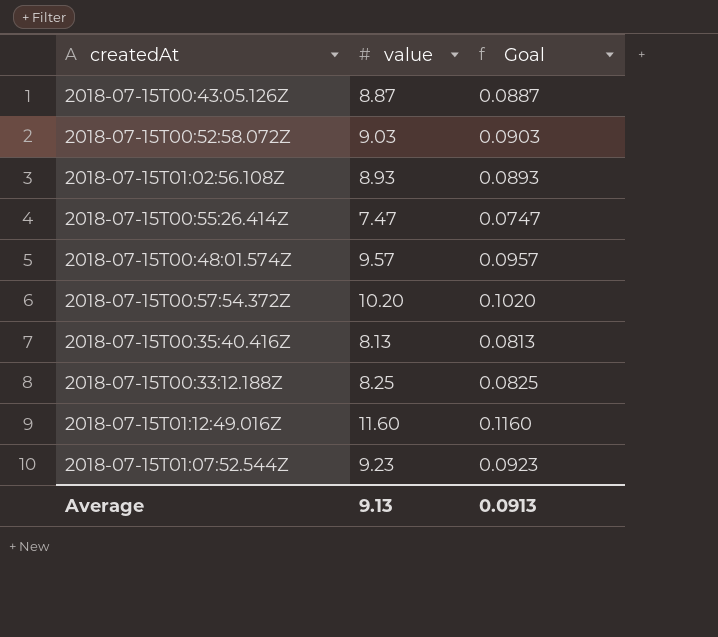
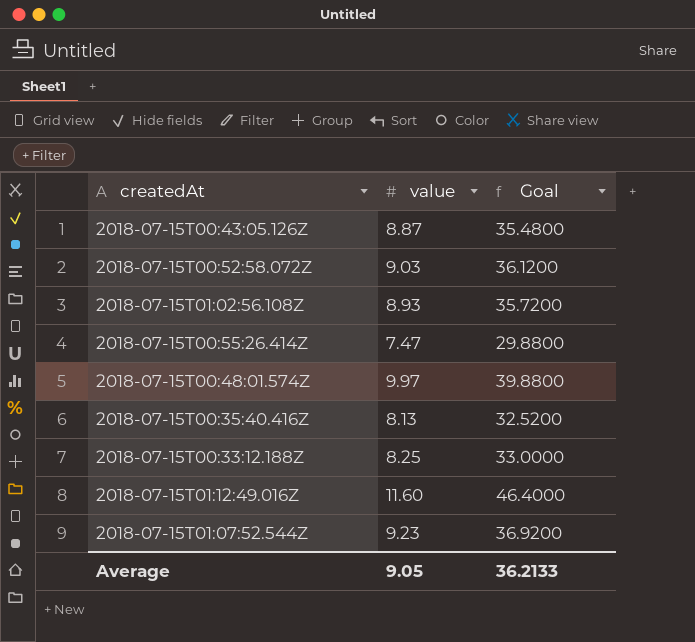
column Goal | formula: [value] * 0.01 -> [value] * 4
row 2018-07-15T00:57:54.372Z: 10.20 | 0.1020 -> none
2018-07-15T00:48:01.574Z | value: 9.57 -> 9.97
Average | value: 9.13 -> 9.05
Average | Goal: 0.0913 -> 36.2133

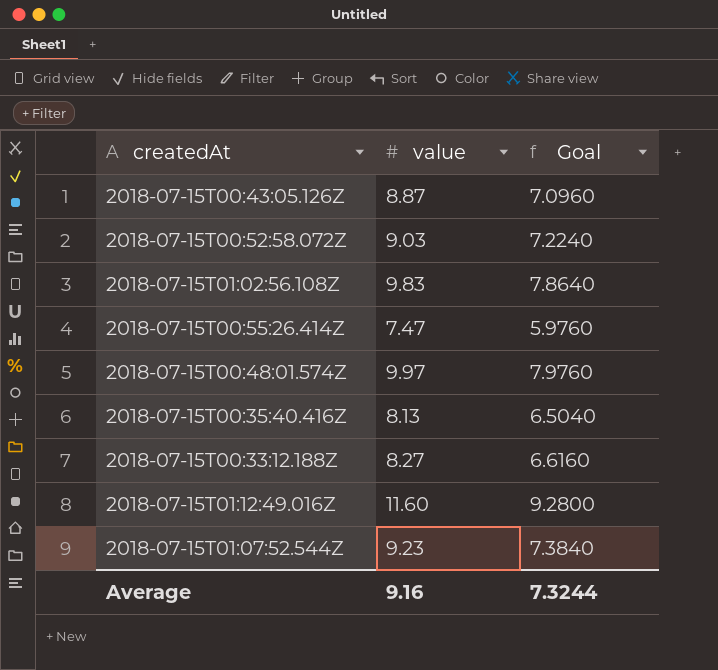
column Goal | formula: [value] * 4 -> [value] * 0.8
2018-07-15T01:02:56.108Z | value: 8.93 -> 9.83
2018-07-15T00:33:12.188Z | value: 8.25 -> 8.27
Average | value: 9.05 -> 9.16
Average | Goal: 36.2133 -> 7.3244

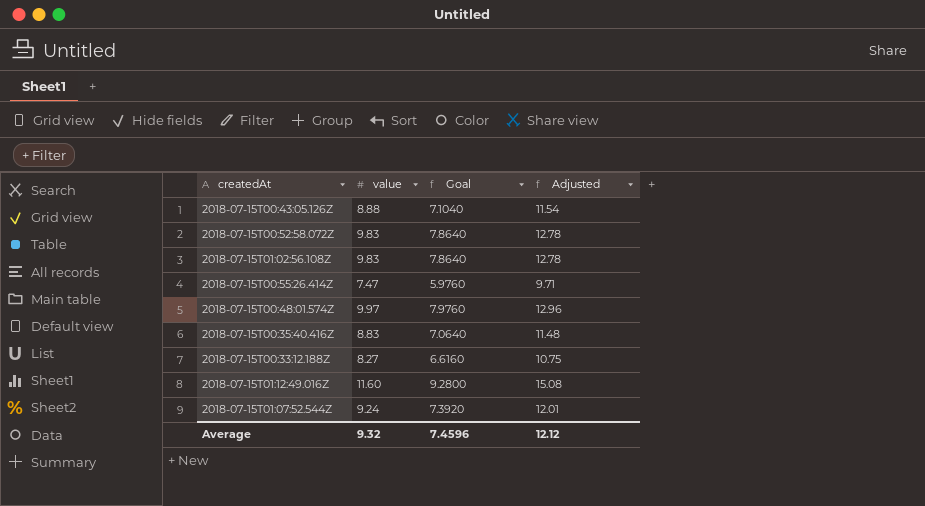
column Adjusted | formula: none -> [value] * 1.3
2018-07-15T00:43:05.126Z | value: 8.87 -> 8.88
2018-07-15T00:43:05.126Z | Goal: 7.0960 -> 7.1040
2018-07-15T00:52:58.072Z | value: 9.03 -> 9.83
2018-07-15T00:52:58.072Z | Goal: 7.2240 -> 7.8640
2018-07-15T00:35:40.416Z | value: 8.13 -> 8.83
2018-07-15T00:35:40.416Z | Goal: 6.5040 -> 7.0640
2018-07-15T01:07:52.544Z | value: 9.23 -> 9.24
2018-07-15T01:07:52.544Z | Goal: 7.3840 -> 7.3920
Average | value: 9.16 -> 9.32
Average | Goal: 7.3244 -> 7.4596

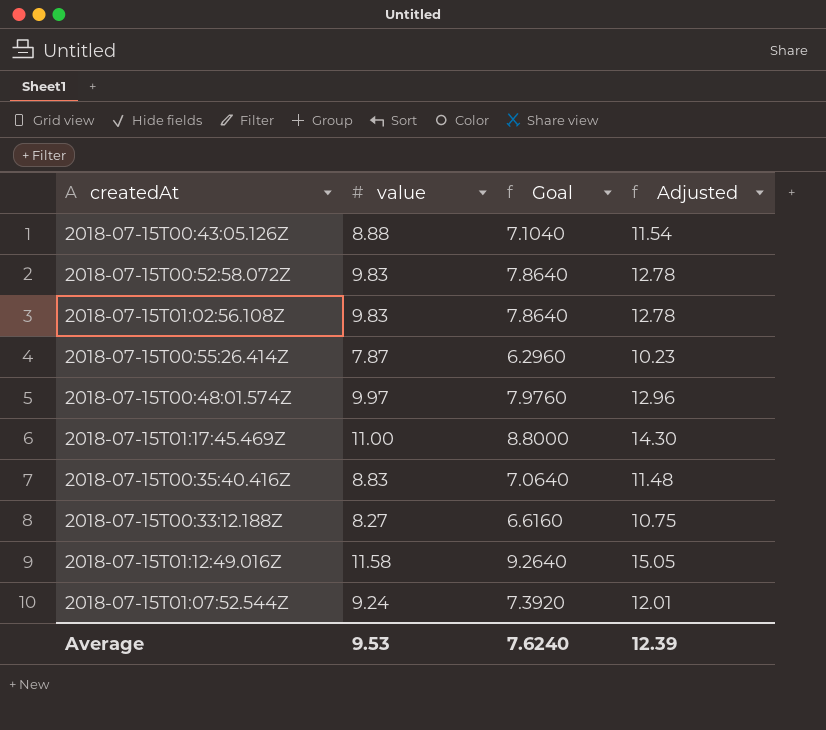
2018-07-15T00:55:26.414Z | value: 7.47 -> 7.87
2018-07-15T00:55:26.414Z | Goal: 5.9760 -> 6.2960
2018-07-15T00:55:26.414Z | Adjusted: 9.71 -> 10.23
row 2018-07-15T01:17:45.469Z: none -> 11.00 | 8.8000 | 14.30
2018-07-15T01:12:49.016Z | value: 11.60 -> 11.58
2018-07-15T01:12:49.016Z | Goal: 9.2800 -> 9.2640
2018-07-15T01:12:49.016Z | Adjusted: 15.08 -> 15.05
Average | value: 9.32 -> 9.53
Average | Goal: 7.4596 -> 7.6240
Average | Adjusted: 12.12 -> 12.39

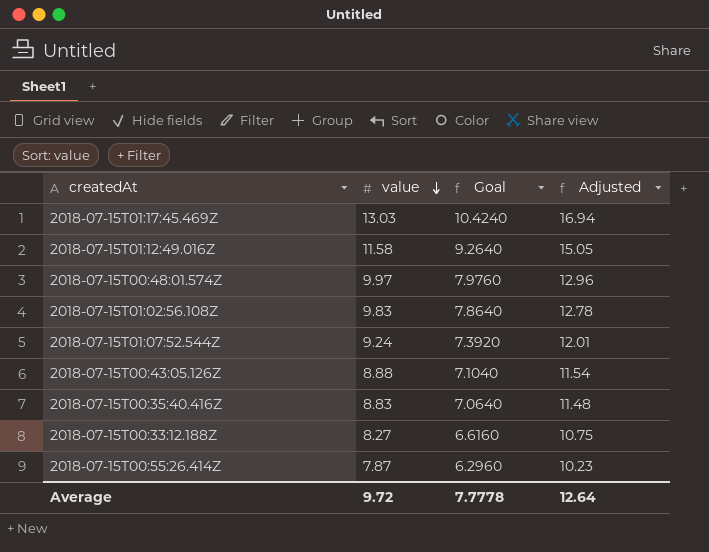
row order: none -> value descending
row 2018-07-15T00:52:58.072Z: 9.83 | 7.8640 | 12.78 -> none
2018-07-15T01:17:45.469Z | value: 11.00 -> 13.03
2018-07-15T01:17:45.469Z | Goal: 8.8000 -> 10.4240
2018-07-15T01:17:45.469Z | Adjusted: 14.30 -> 16.94
Average | value: 9.53 -> 9.72
Average | Goal: 7.6240 -> 7.7778
Average | Adjusted: 12.39 -> 12.64

